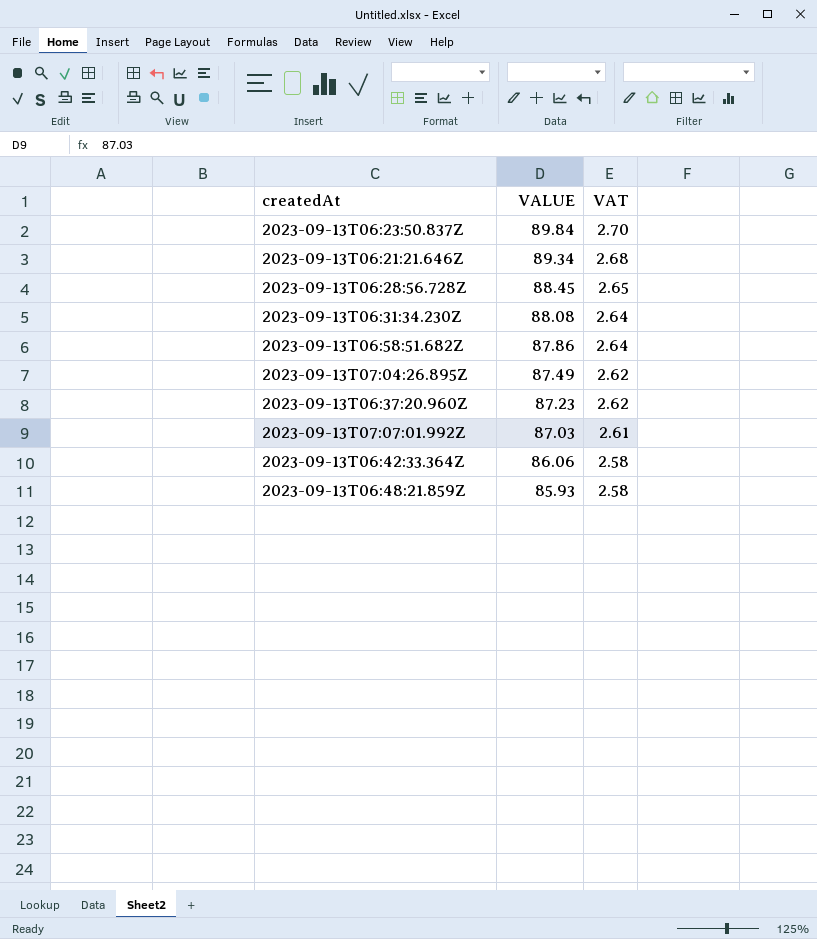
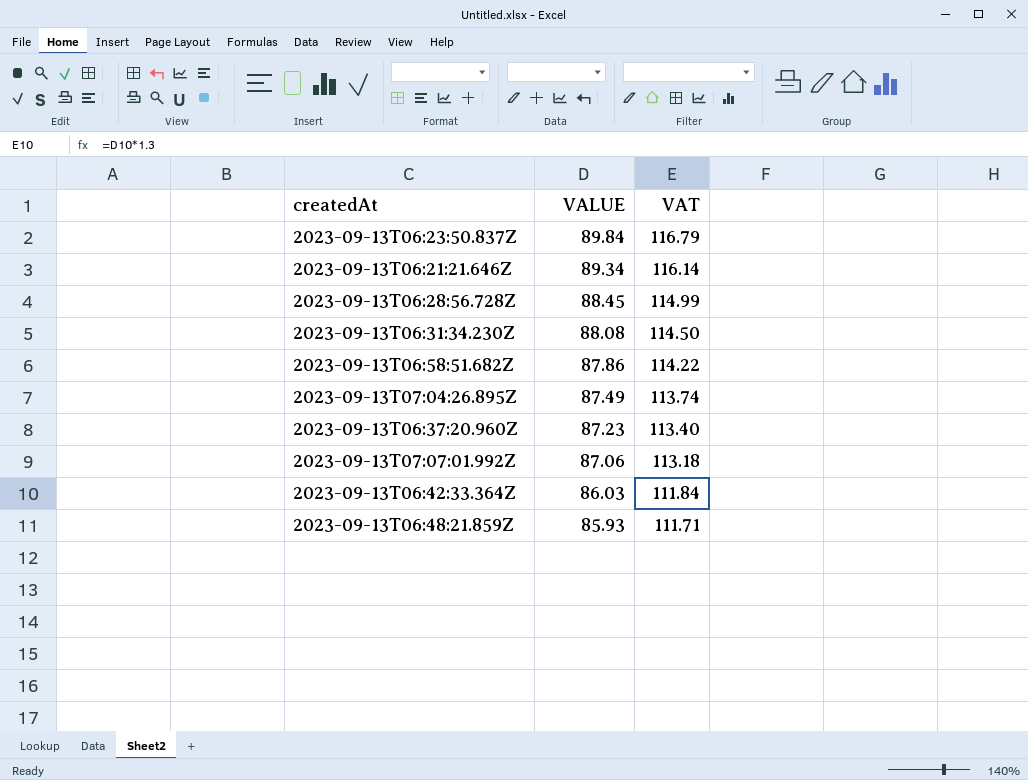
column VAT | formula: [VALUE] * 0.03 -> [VALUE] * 1.3
2023-09-13T07:07:01.992Z | VALUE: 87.03 -> 87.06
2023-09-13T06:42:33.364Z | VALUE: 86.06 -> 86.03

